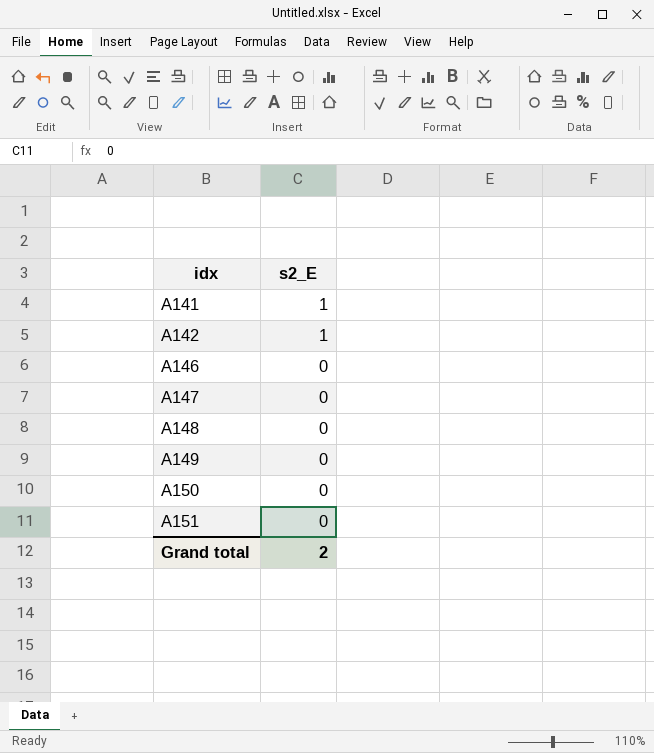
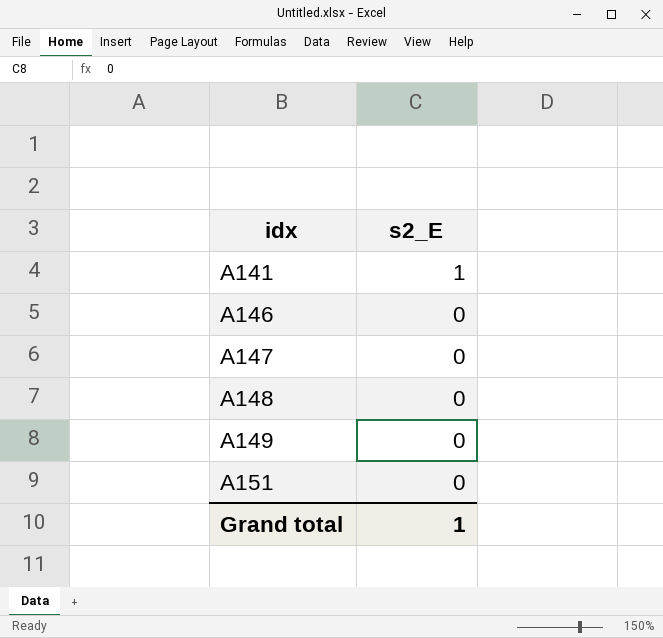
row A142: 1 -> none
row A150: 0 -> none
Grand total | s2_E: 2 -> 1

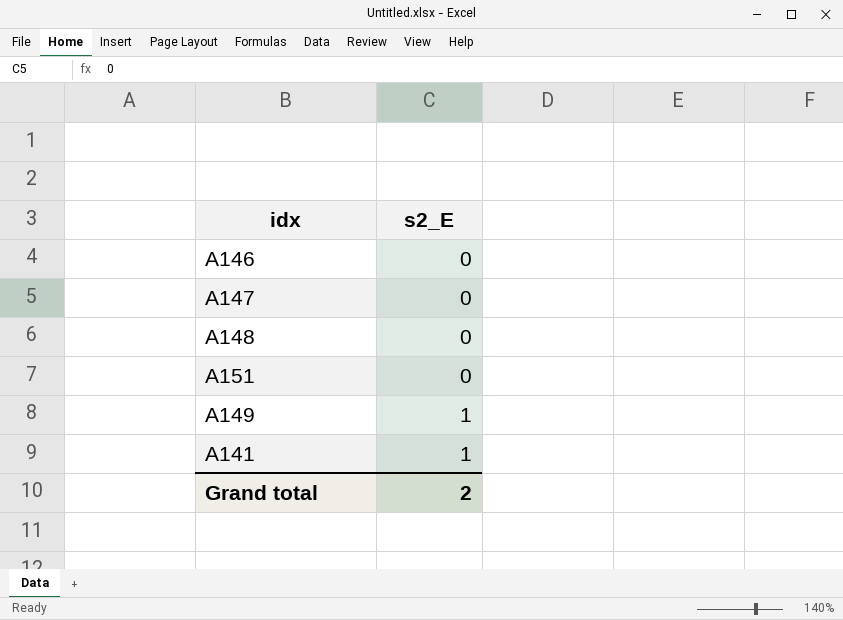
row order: idx ascending -> s2_E ascending
A149 | s2_E: 0 -> 1
Grand total | s2_E: 1 -> 2

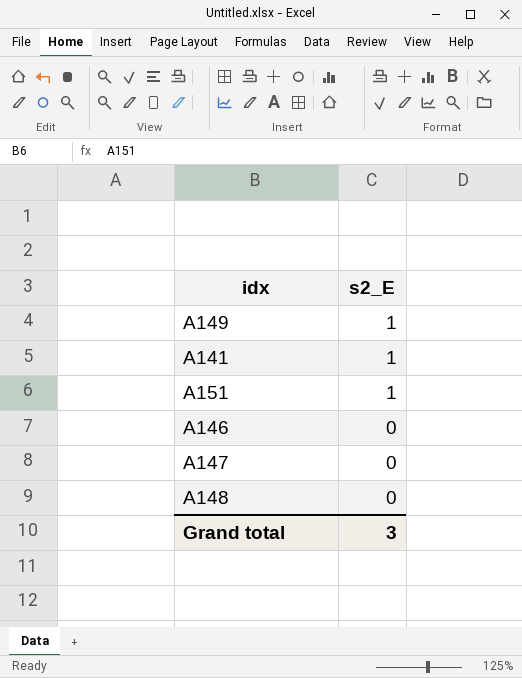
row order: s2_E ascending -> s2_E descending
A151 | s2_E: 0 -> 1
Grand total | s2_E: 2 -> 3

